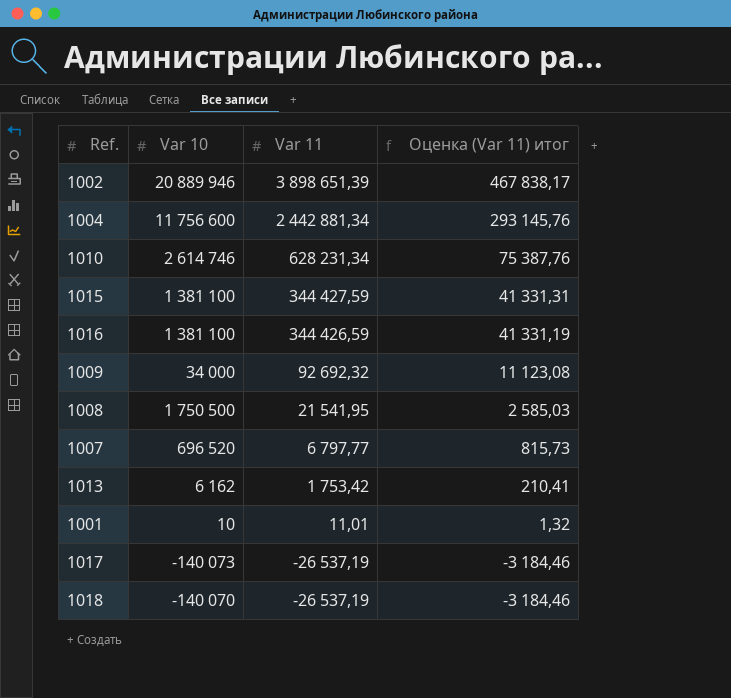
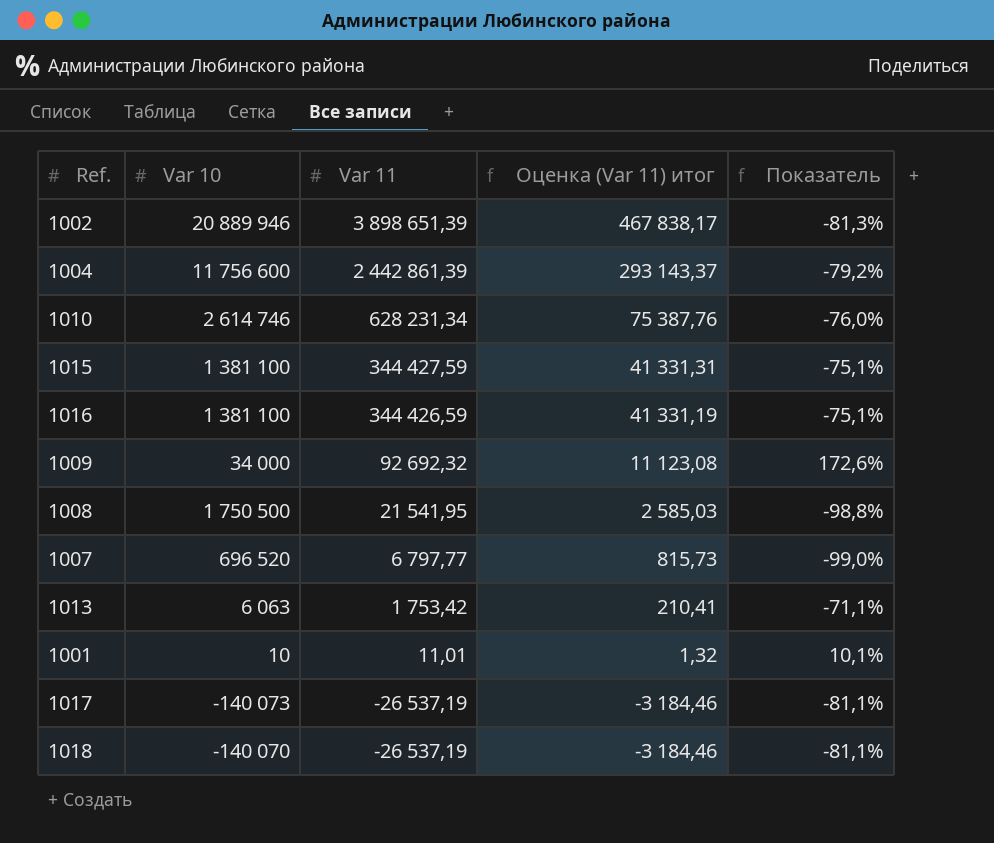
column Показатель | formula: none -> ([Var 11] - [Var 10]) / [Var 10]
1004 | Var 11: 2 442 881,34 -> 2 442 861,39
1004 | Оценка (Var 11) итог: 293 145,76 -> 293 143,37
1013 | Var 10: 6 162 -> 6 063

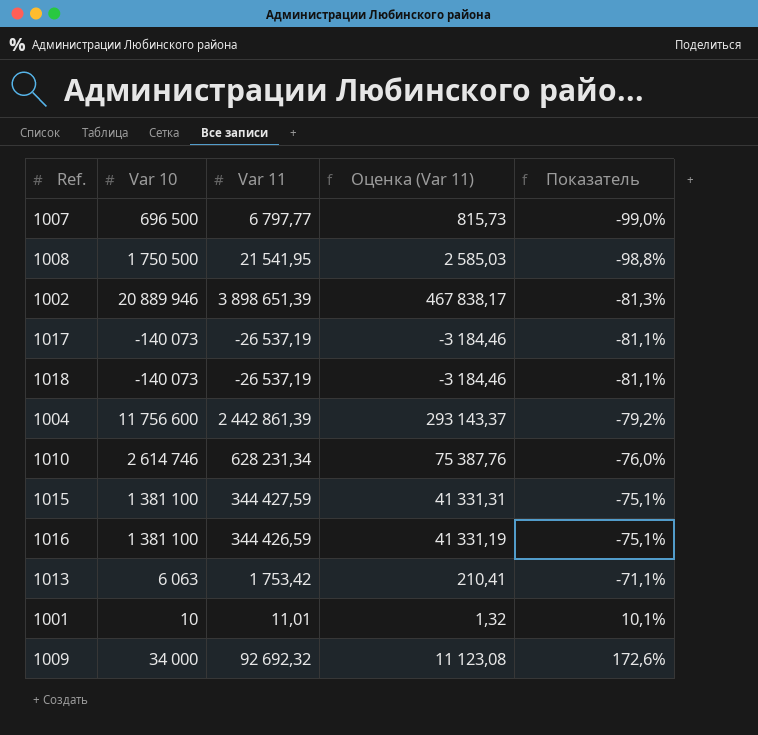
row order: Var 11 descending -> Показатель ascending
column name: Оценка (Var 11) итог -> Оценка (Var 11)
1007 | Var 10: 696 520 -> 696 500
1018 | Var 10: -140 070 -> -140 073

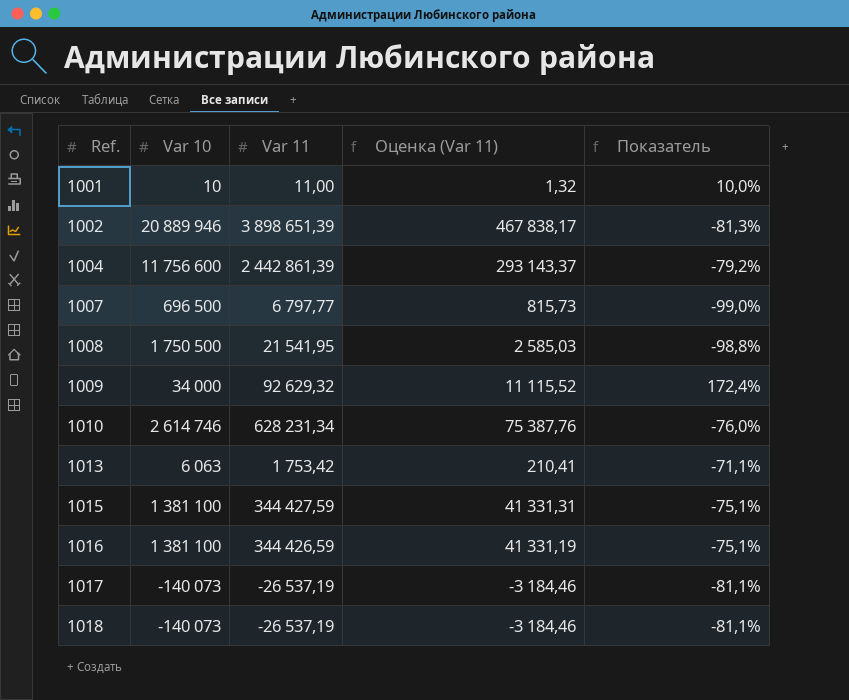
row order: Показатель ascending -> Ref. ascending
1001 | Var 11: 11,01 -> 11,00
1001 | Показатель: 10,1% -> 10,0%
1009 | Var 11: 92 692,32 -> 92 629,32
1009 | Оценка (Var 11): 11 123,08 -> 11 115,52
1009 | Показатель: 172,6% -> 172,4%

